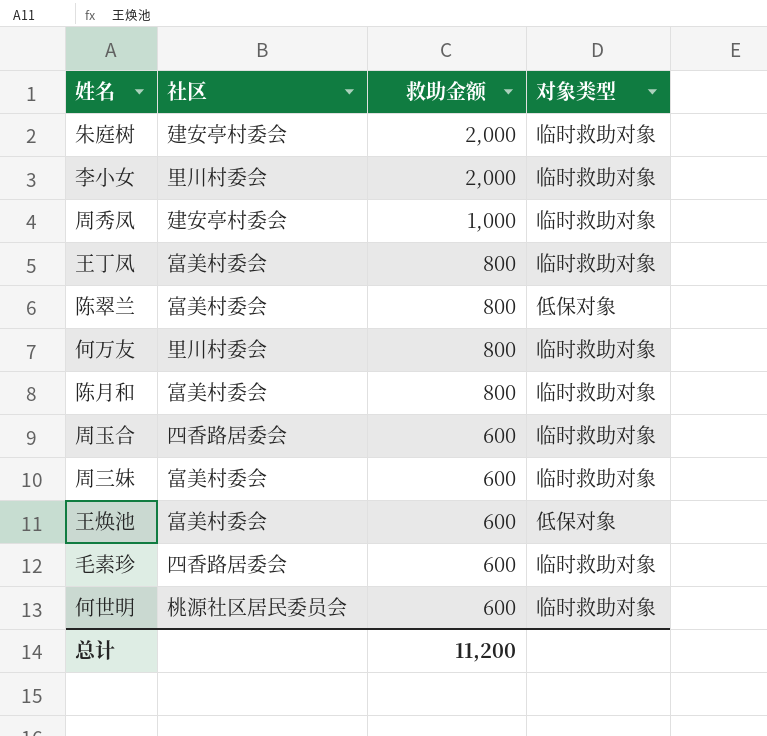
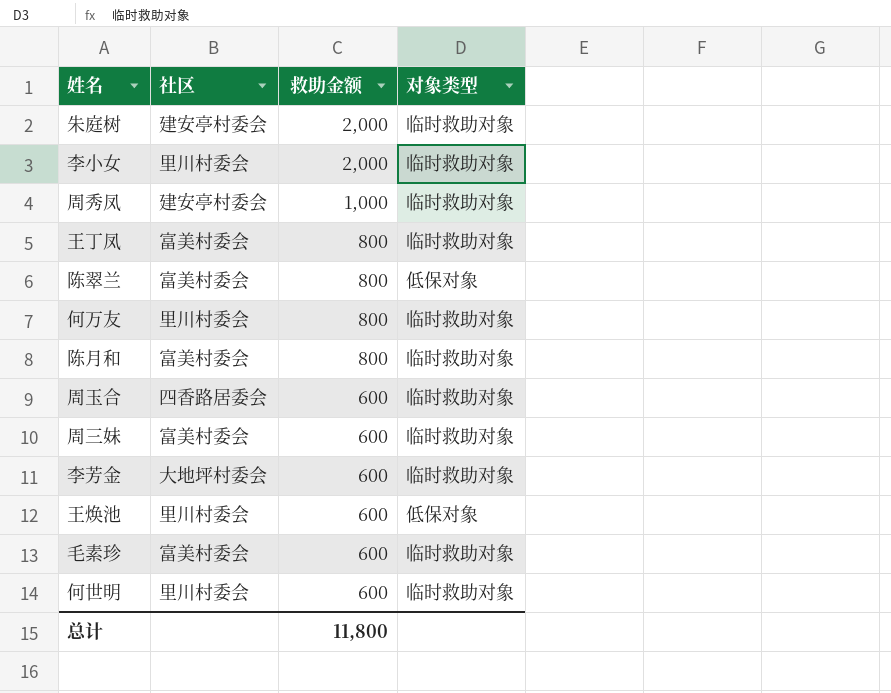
row 李芳金: none -> 大地坪村委会 | 600 | 临时救助对象
王焕池 | 社区: 富美村委会 -> 里川村委会
毛素珍 | 社区: 四香路居委会 -> 富美村委会
何世明 | 社区: 桃源社区居民委员会 -> 里川村委会
总计 | 救助金额: 11,200 -> 11,800

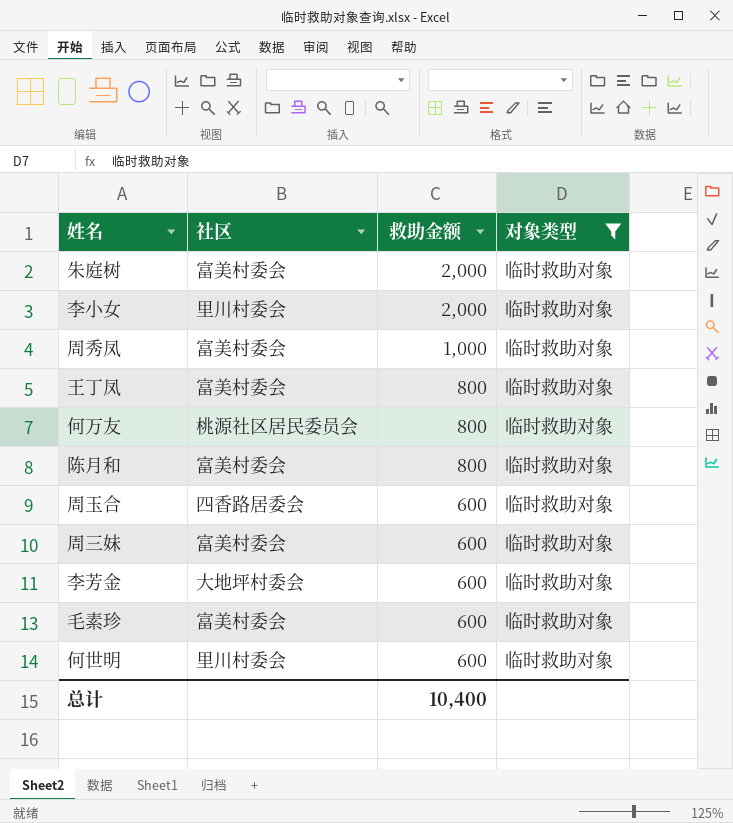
filter: none -> 对象类型 = 临时救助对象
朱庭树 | 社区: 建安亭村委会 -> 富美村委会
周秀凤 | 社区: 建安亭村委会 -> 富美村委会
何万友 | 社区: 里川村委会 -> 桃源社区居民委员会
总计 | 救助金额: 11,800 -> 10,400

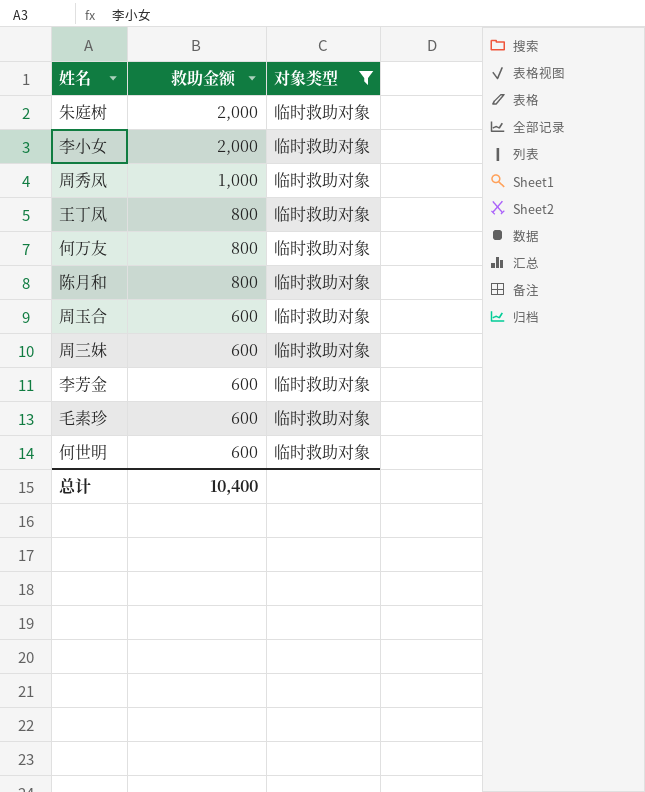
column 社区 | position: 2 -> none

